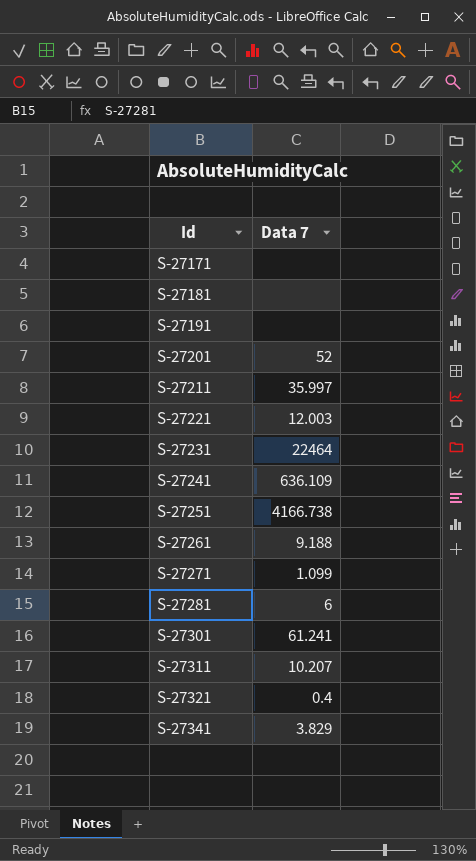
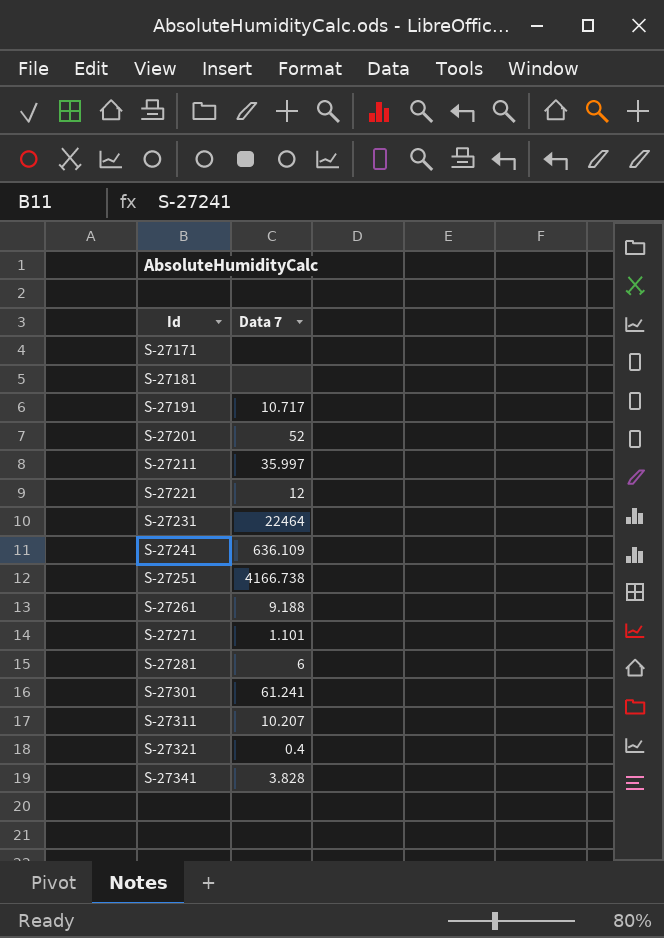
S-27191 | Data 7: none -> 10.717
S-27221 | Data 7: 12.003 -> 12
S-27271 | Data 7: 1.099 -> 1.101
S-27341 | Data 7: 3.829 -> 3.828

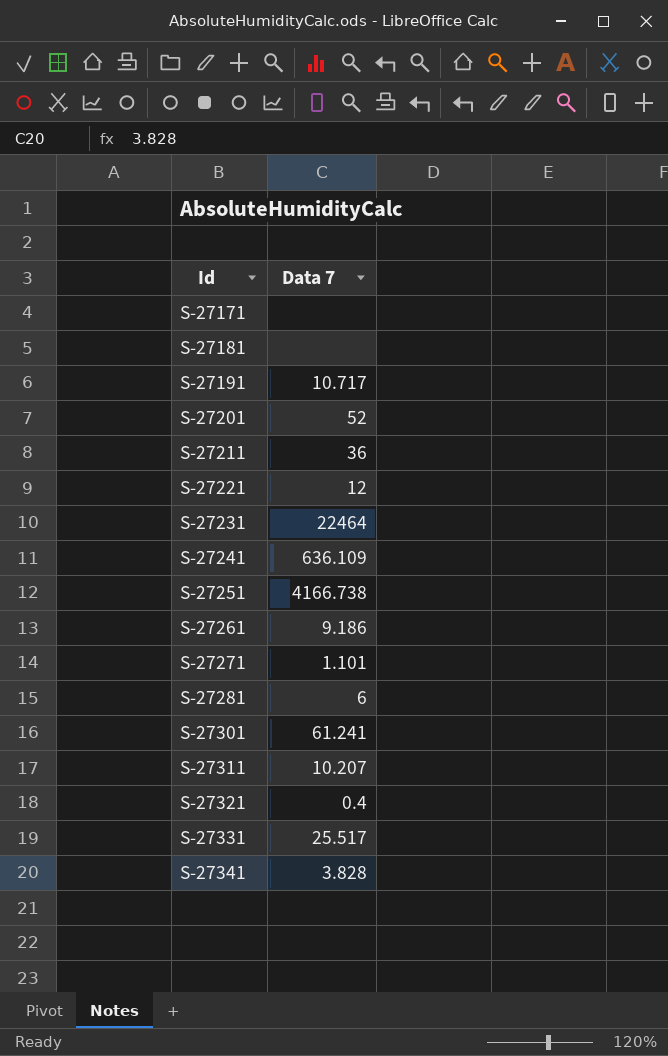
S-27211 | Data 7: 35.997 -> 36
S-27261 | Data 7: 9.188 -> 9.186
row S-27331: none -> 25.517

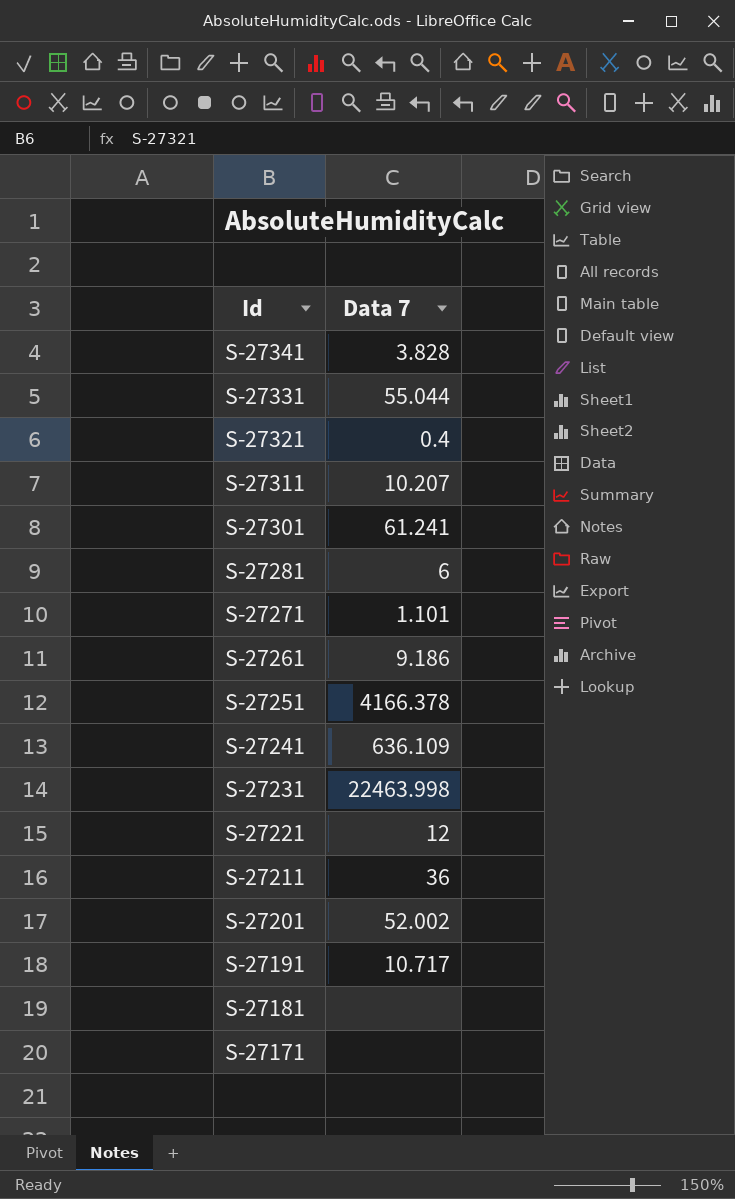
row order: Id ascending -> Id descending
S-27331 | Data 7: 25.517 -> 55.044
S-27251 | Data 7: 4166.738 -> 4166.378
S-27231 | Data 7: 22464 -> 22463.998
S-27201 | Data 7: 52 -> 52.002

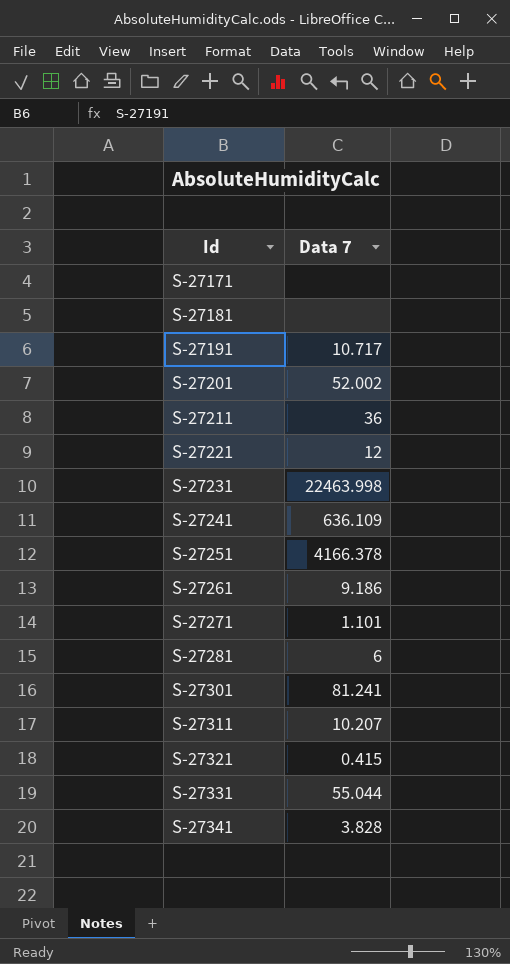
row order: Id descending -> Id ascending
S-27301 | Data 7: 61.241 -> 81.241
S-27321 | Data 7: 0.4 -> 0.415

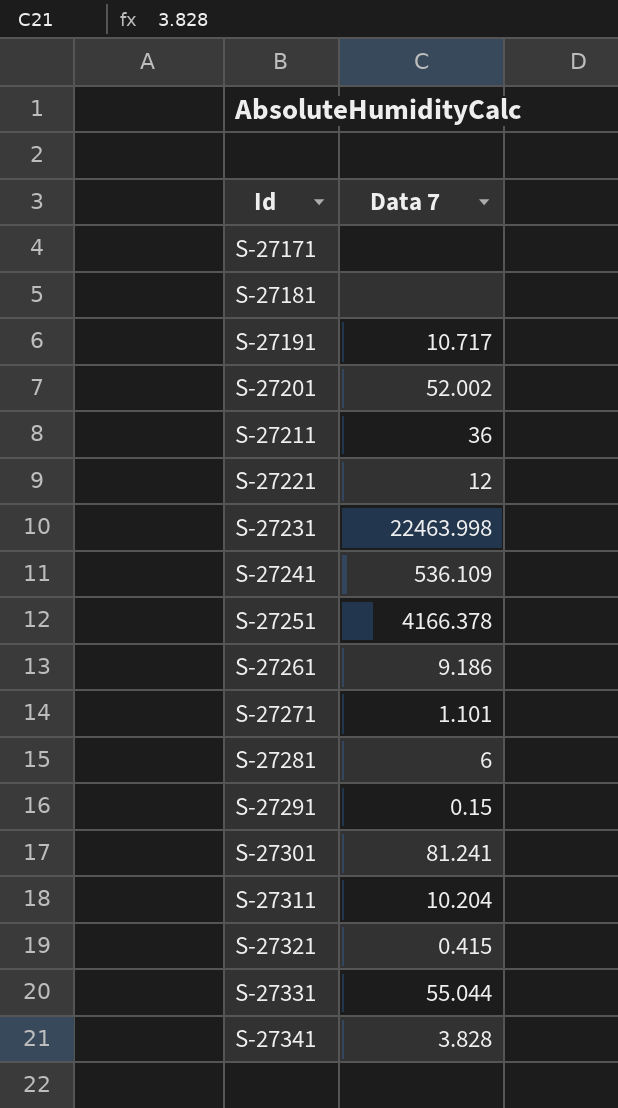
S-27241 | Data 7: 636.109 -> 536.109
row S-27291: none -> 0.15
S-27311 | Data 7: 10.207 -> 10.204

